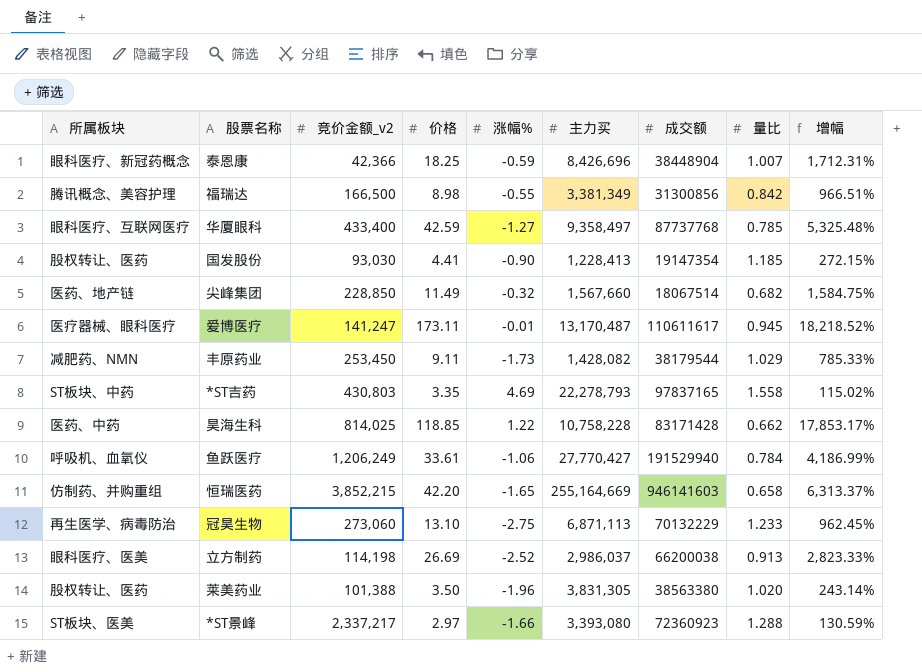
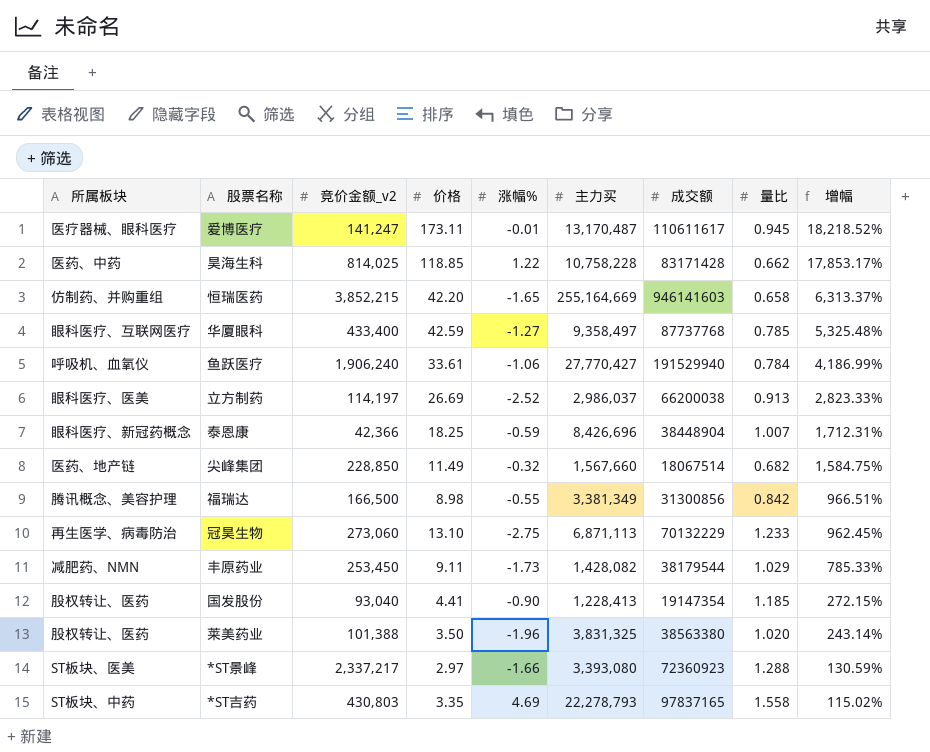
row order: none -> 增幅 descending
鱼跃医疗 | 竞价金额_v2: 1,206,249 -> 1,906,240
立方制药 | 竞价金额_v2: 114,198 -> 114,197
国发股份 | 竞价金额_v2: 93,030 -> 93,040
莱美药业 | 主力买: 3,831,305 -> 3,831,325

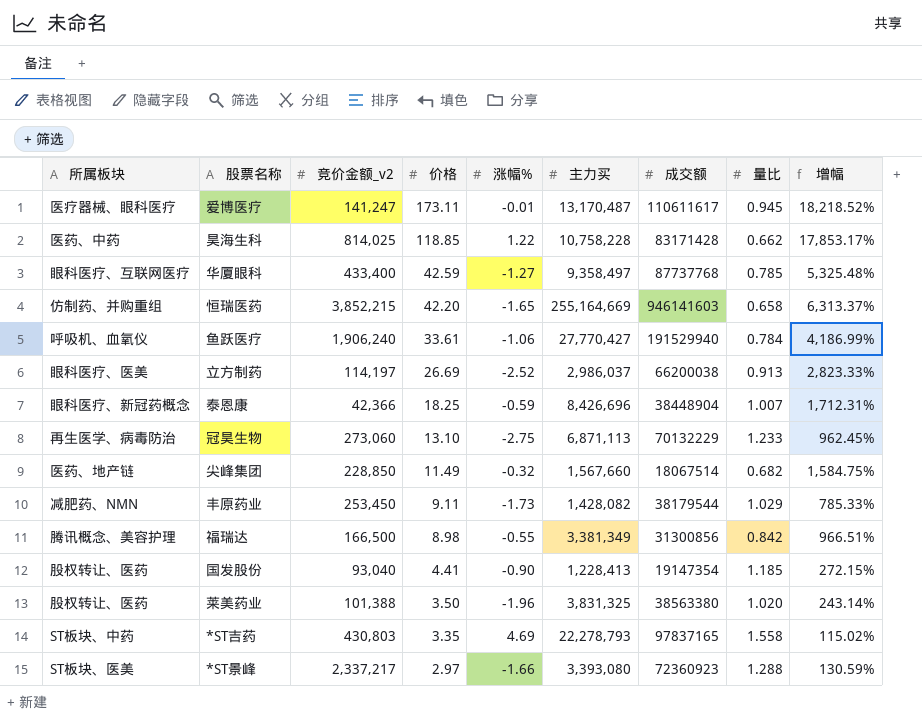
row order: 增幅 descending -> 价格 descending

